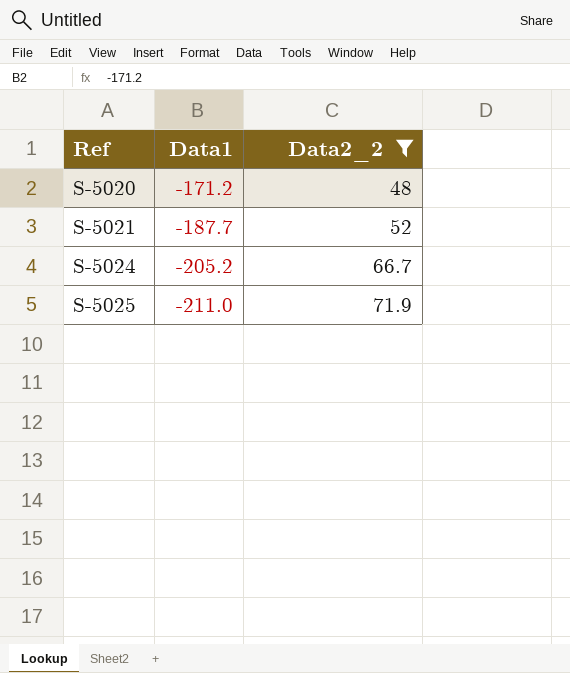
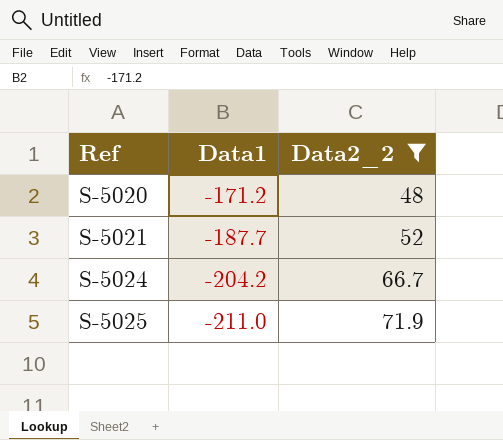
S-5024 | Data1: -205.2 -> -204.2

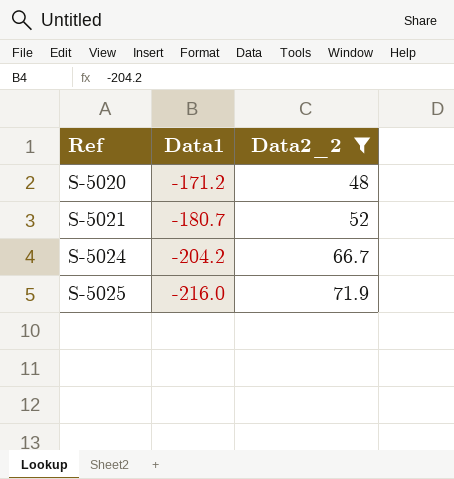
S-5021 | Data1: -187.7 -> -180.7
S-5025 | Data1: -211.0 -> -216.0

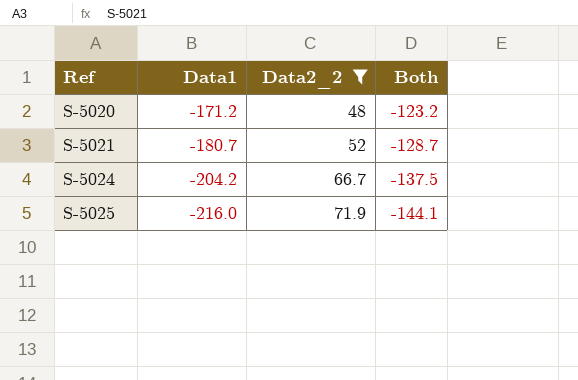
column Both | formula: none -> [Data1] + [Data2_2]

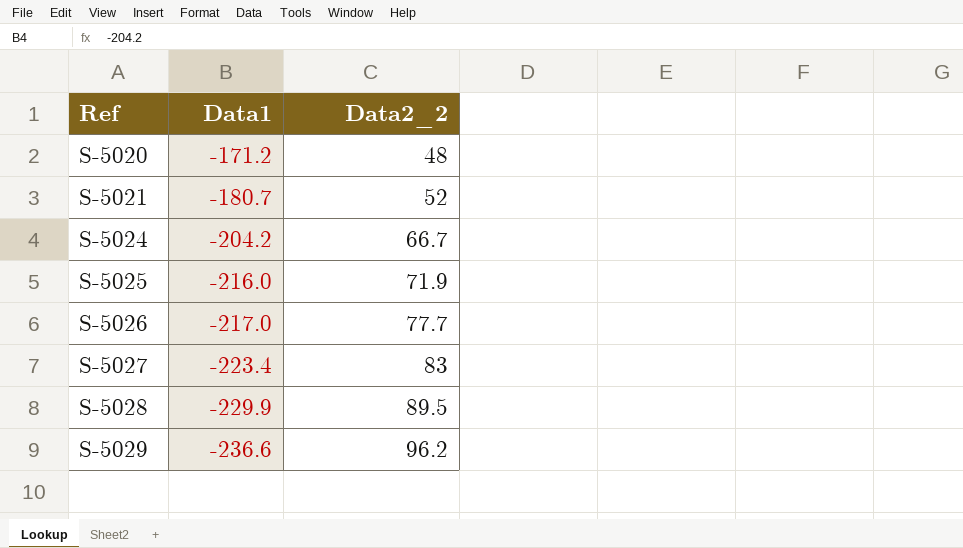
filter: Data2_2 <= 71.9 -> none
column Both | formula: [Data1] + [Data2_2] -> none

